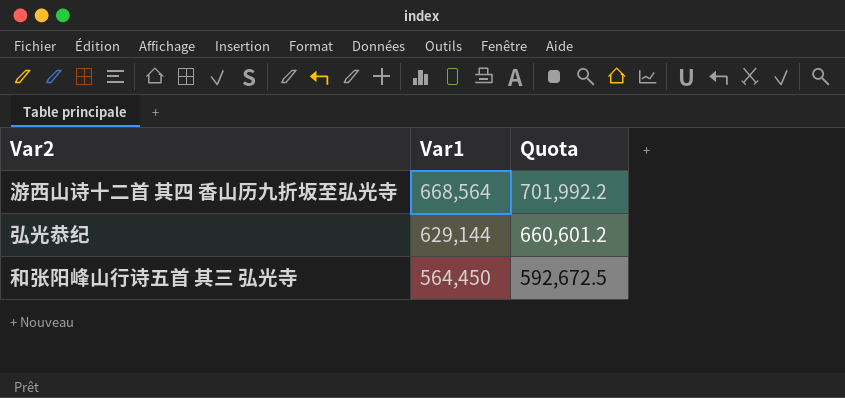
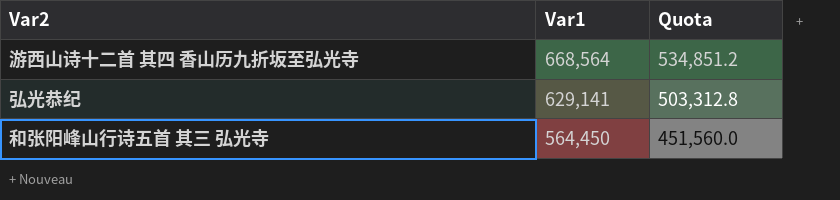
column Quota | formula: [Var1] * 1.05 -> [Var1] * 0.8
弘光恭纪 | Var1: 629,144 -> 629,141

